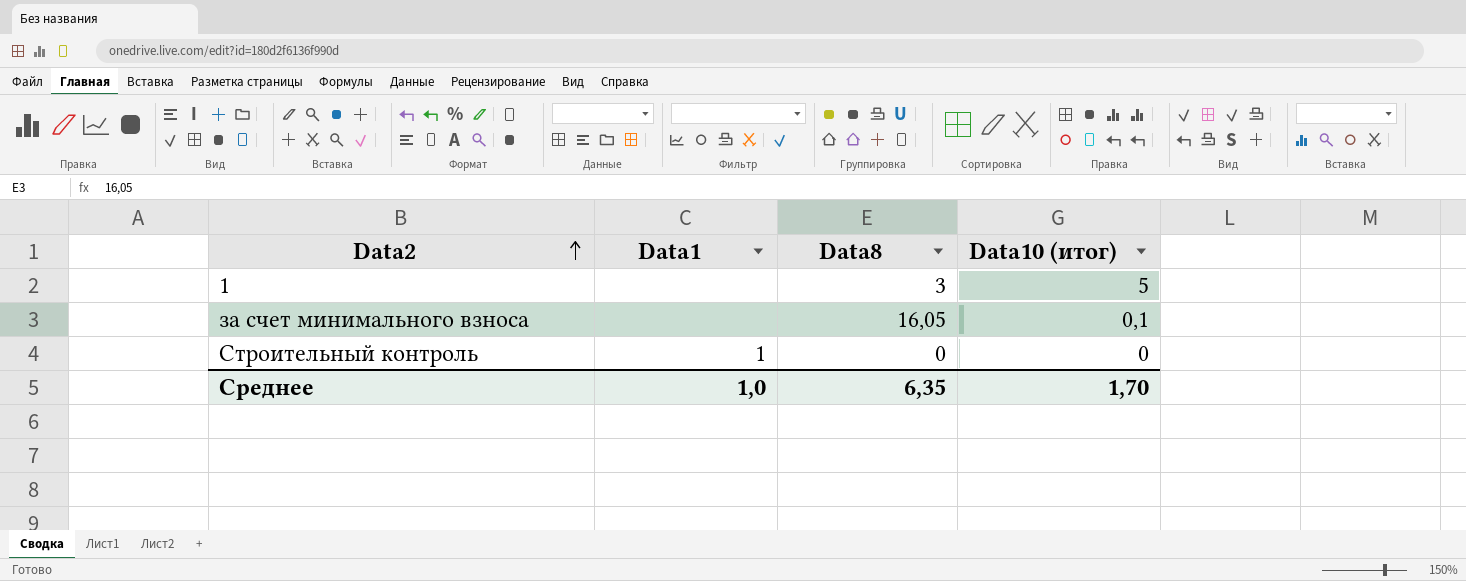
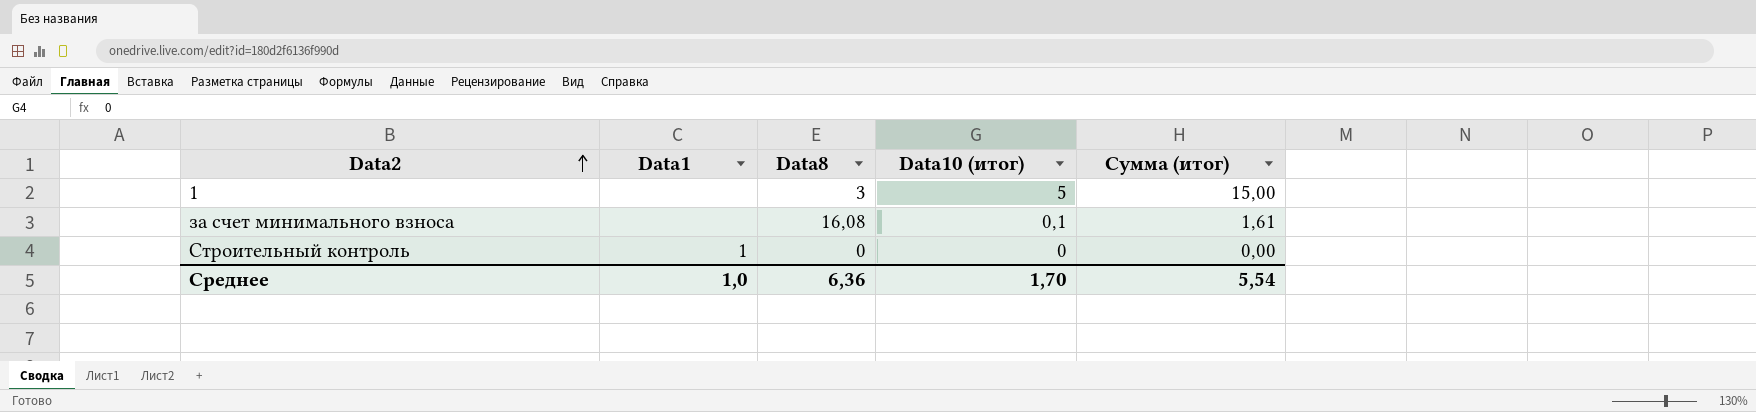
column Сумма (итог) | formula: none -> [Data8] * [Data10 (итог)]
за счет минимального взноса | Data8: 16,05 -> 16,08
Среднее | Data8: 6,35 -> 6,36

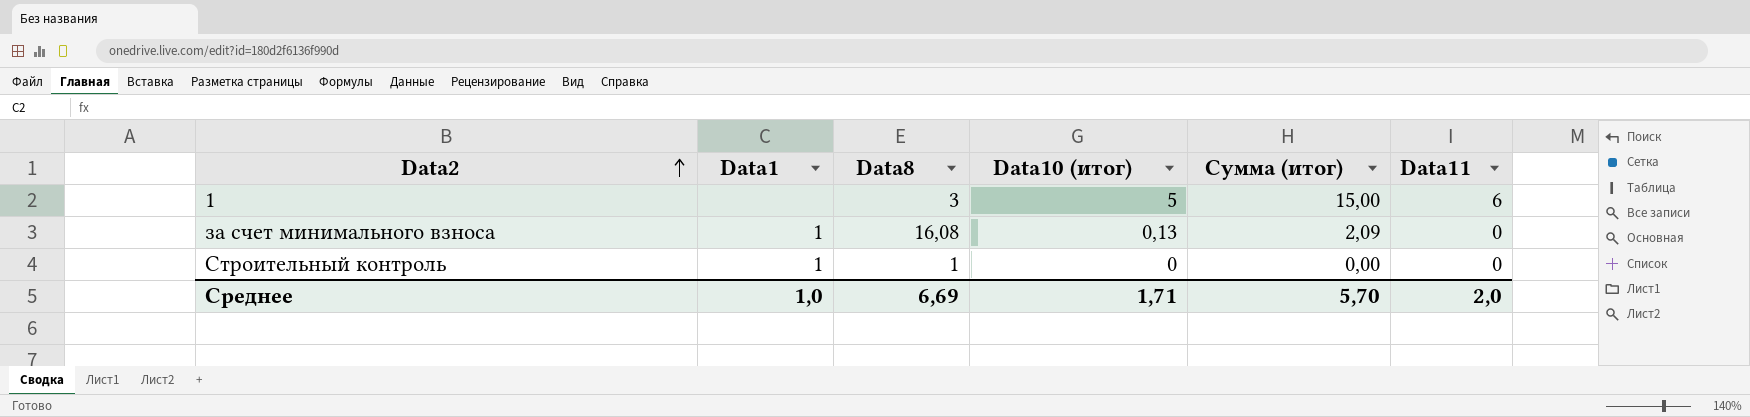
column Data11 | position: none -> 6
за счет минимального взноса | Data1: none -> 1
за счет минимального взноса | Data10 (итог): 0,1 -> 0,13
за счет минимального взноса | Сумма (итог): 1,61 -> 2,09
Строительный контроль | Data8: 0 -> 1
Среднее | Data8: 6,36 -> 6,69
Среднее | Data10 (итог): 1,70 -> 1,71
Среднее | Сумма (итог): 5,54 -> 5,70

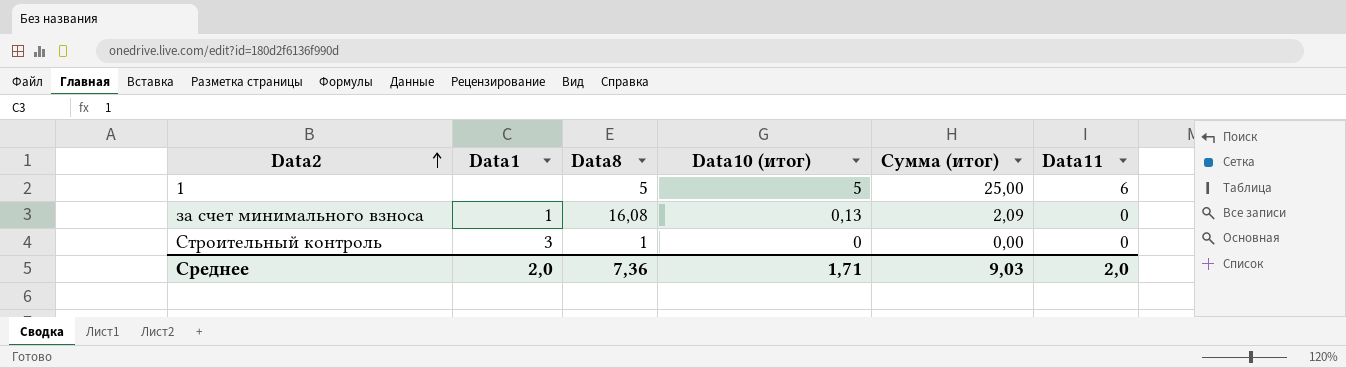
1 | Data8: 3 -> 5
1 | Сумма (итог): 15,00 -> 25,00
Строительный контроль | Data1: 1 -> 3
Среднее | Data1: 1,0 -> 2,0
Среднее | Data8: 6,69 -> 7,36
Среднее | Сумма (итог): 5,70 -> 9,03

